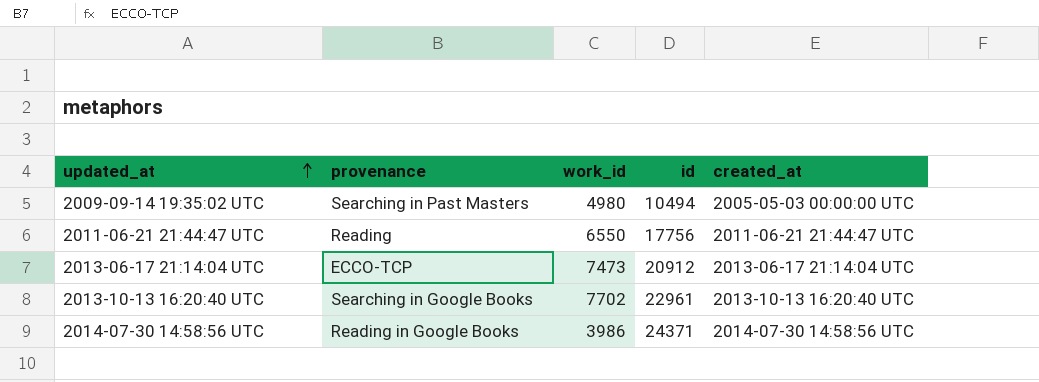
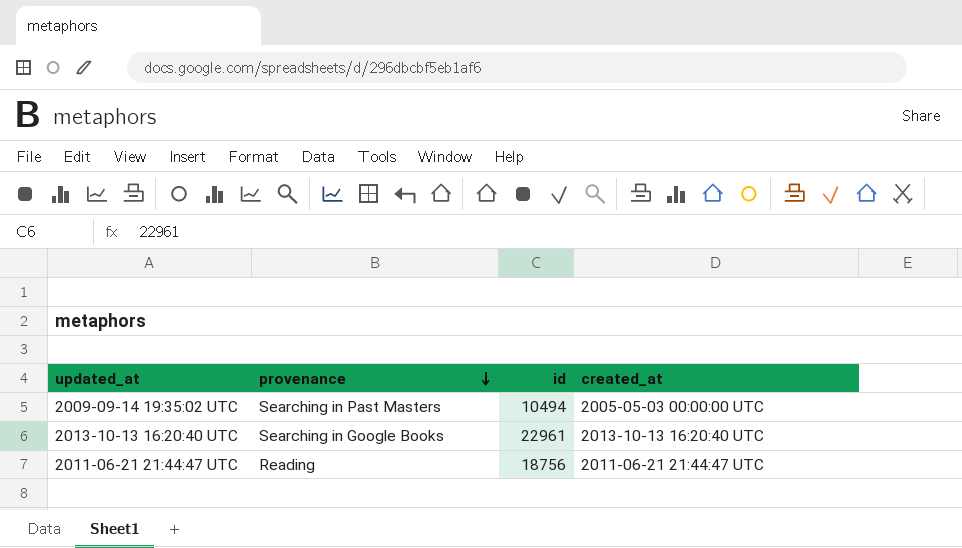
row order: updated_at ascending -> provenance descending
column work_id | position: 3 -> none
row 2013-06-17 21:14:04 UTC: ECCO-TCP | 7473 | 20912 | 2013-06-17 21:14:04 UTC -> none
row 2014-07-30 14:58:56 UTC: Reading in Google Books | 3986 | 24371 | 2014-07-30 14:58:56 UTC -> none
2011-06-21 21:44:47 UTC | id: 17756 -> 18756

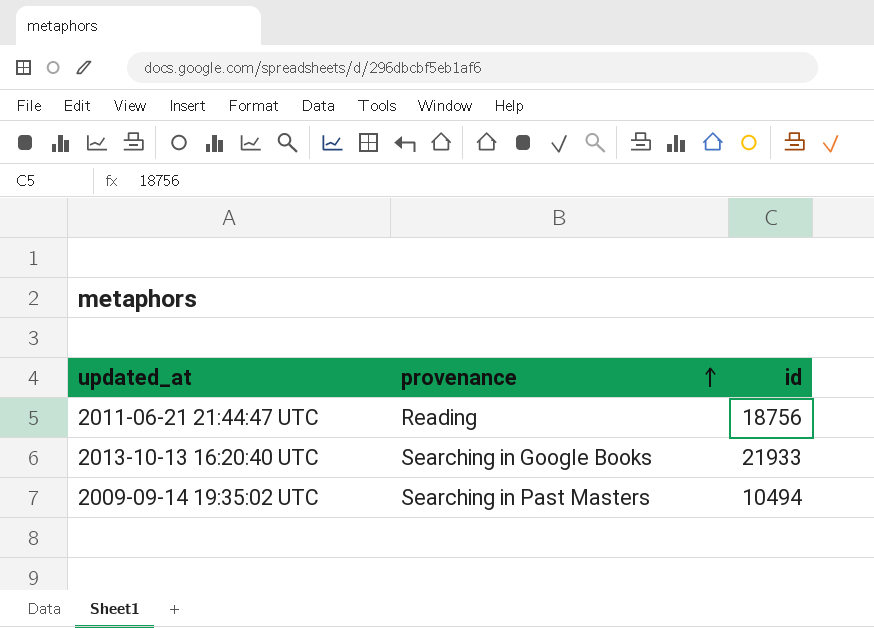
row order: provenance descending -> provenance ascending
column created_at | position: 4 -> none
2013-10-13 16:20:40 UTC | id: 22961 -> 21933

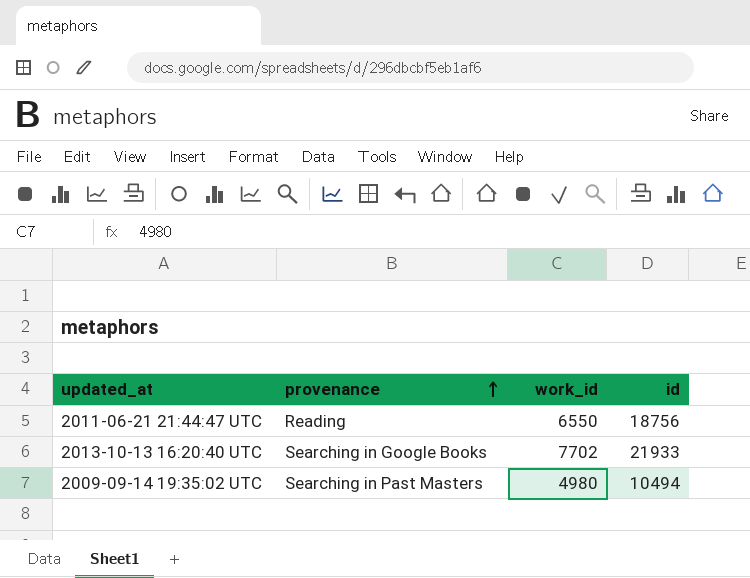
column work_id | position: none -> 3

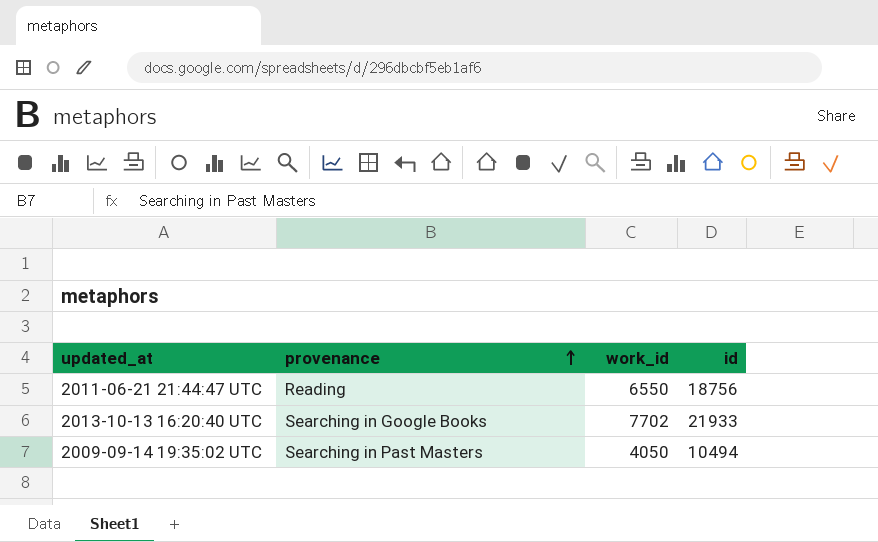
2009-09-14 19:35:02 UTC | work_id: 4980 -> 4050

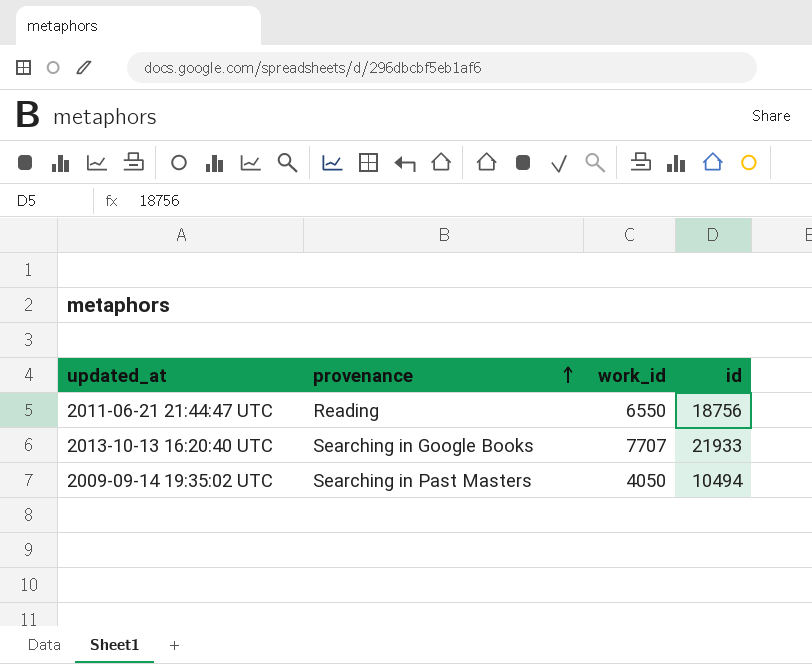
2013-10-13 16:20:40 UTC | work_id: 7702 -> 7707

